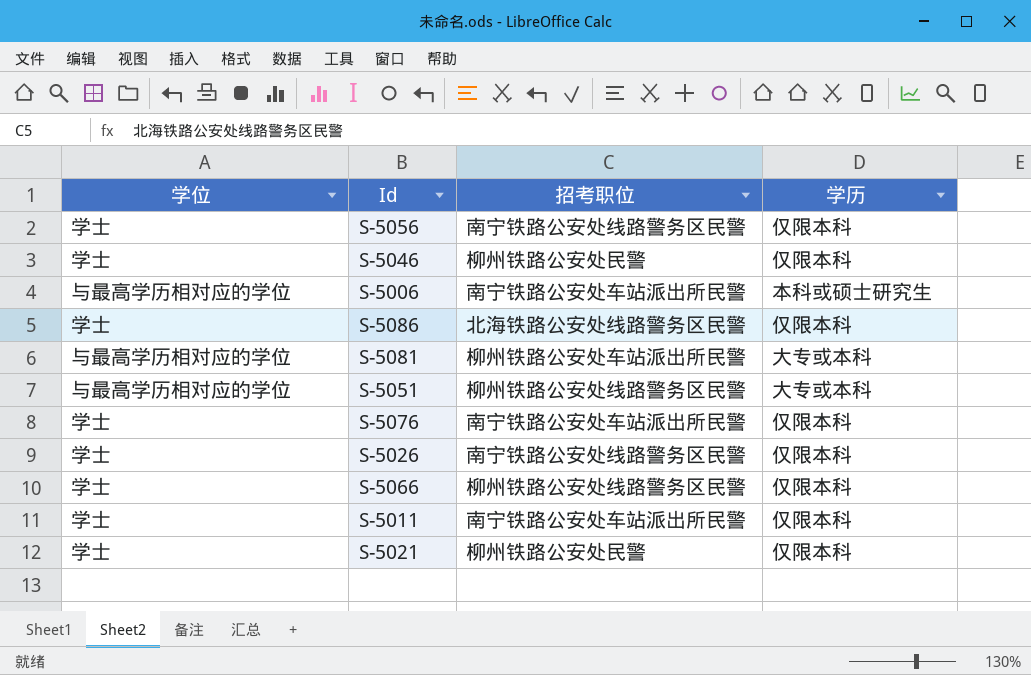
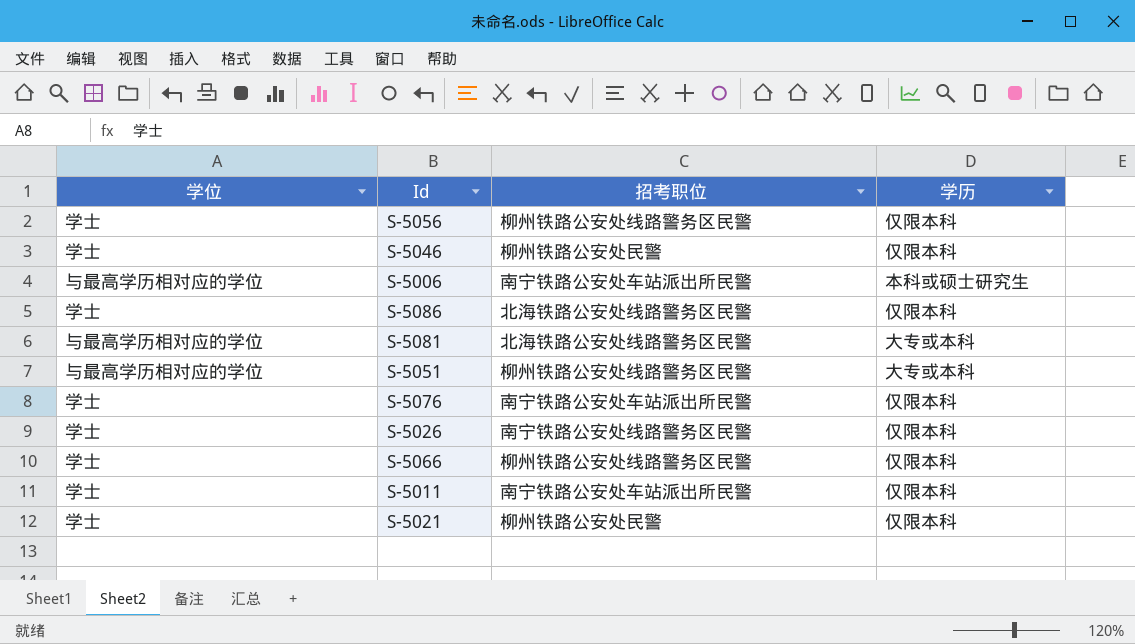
S-5056 | 招考职位: 南宁铁路公安处线路警务区民警 -> 柳州铁路公安处线路警务区民警
S-5081 | 招考职位: 柳州铁路公安处车站派出所民警 -> 北海铁路公安处线路警务区民警

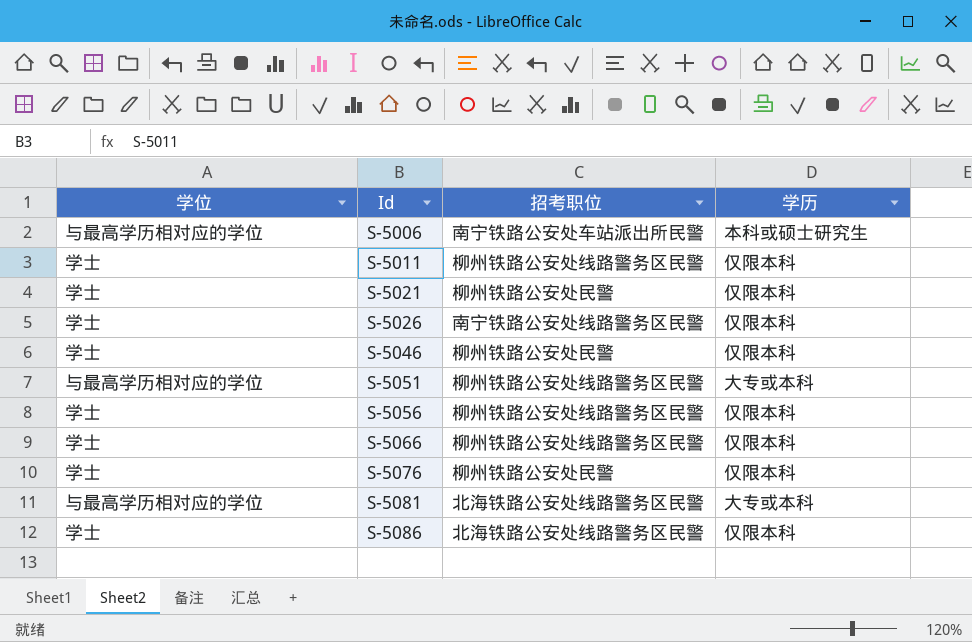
row order: none -> Id ascending
S-5011 | 招考职位: 南宁铁路公安处车站派出所民警 -> 柳州铁路公安处线路警务区民警
S-5076 | 招考职位: 南宁铁路公安处车站派出所民警 -> 柳州铁路公安处民警

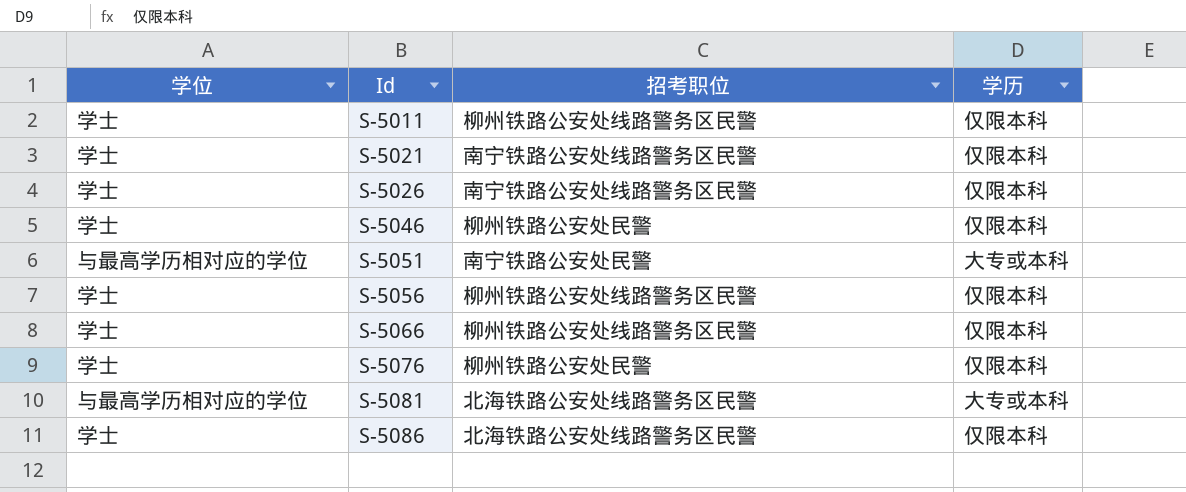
row S-5006: 与最高学历相对应的学位 | 南宁铁路公安处车站派出所民警 | 本科或硕士研究生 -> none
S-5021 | 招考职位: 柳州铁路公安处民警 -> 南宁铁路公安处线路警务区民警
S-5051 | 招考职位: 柳州铁路公安处线路警务区民警 -> 南宁铁路公安处民警

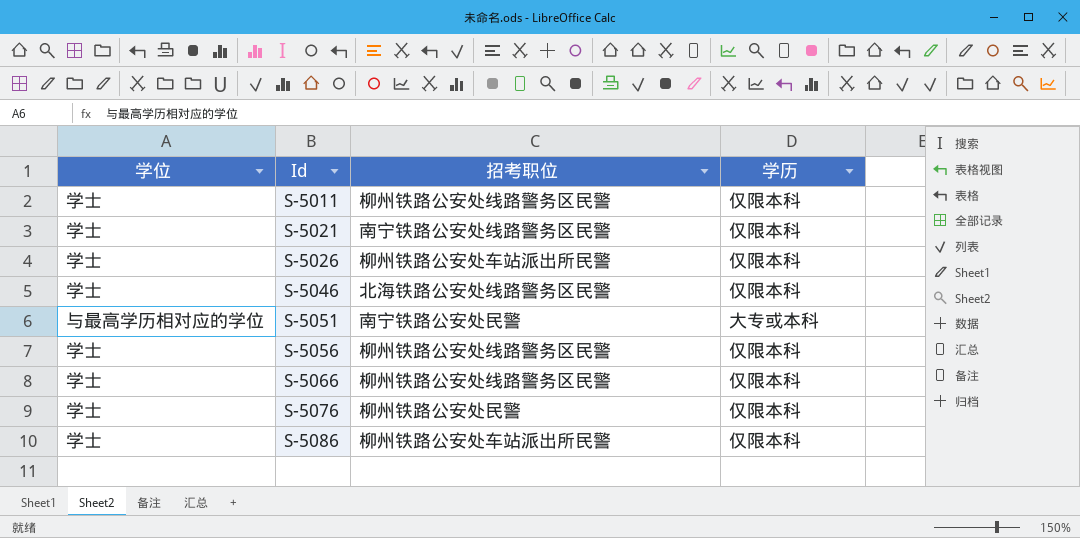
row S-5081: 与最高学历相对应的学位 | 北海铁路公安处线路警务区民警 | 大专或本科 -> none
S-5026 | 招考职位: 南宁铁路公安处线路警务区民警 -> 柳州铁路公安处车站派出所民警
S-5046 | 招考职位: 柳州铁路公安处民警 -> 北海铁路公安处线路警务区民警
S-5086 | 招考职位: 北海铁路公安处线路警务区民警 -> 柳州铁路公安处车站派出所民警

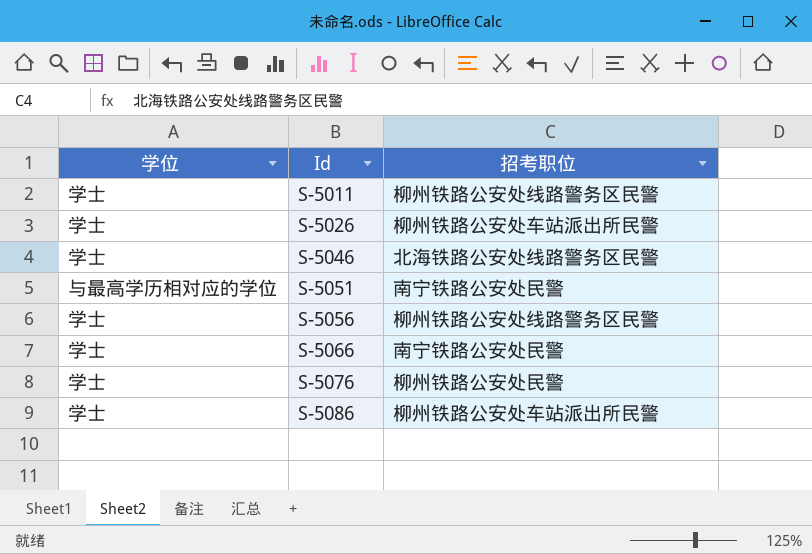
column 学历 | position: 4 -> none
row S-5021: 学士 | 南宁铁路公安处线路警务区民警 | 仅限本科 -> none
S-5066 | 招考职位: 柳州铁路公安处线路警务区民警 -> 南宁铁路公安处民警

